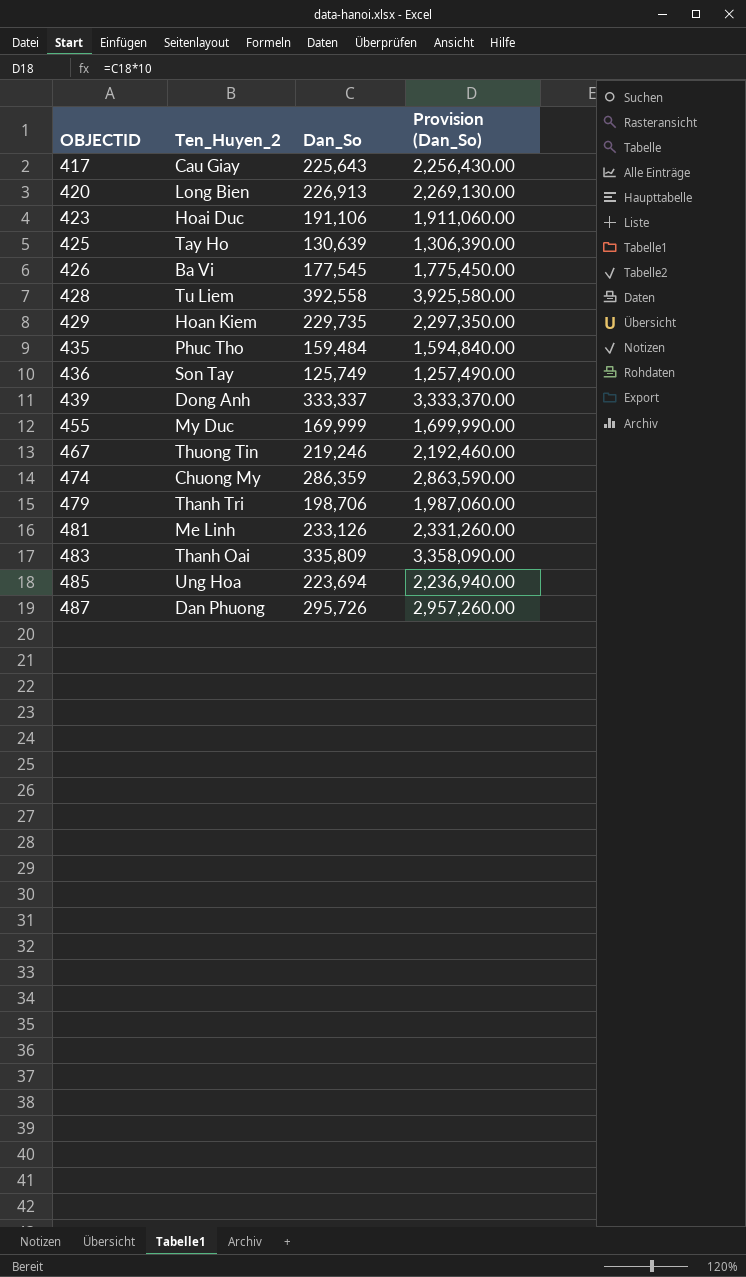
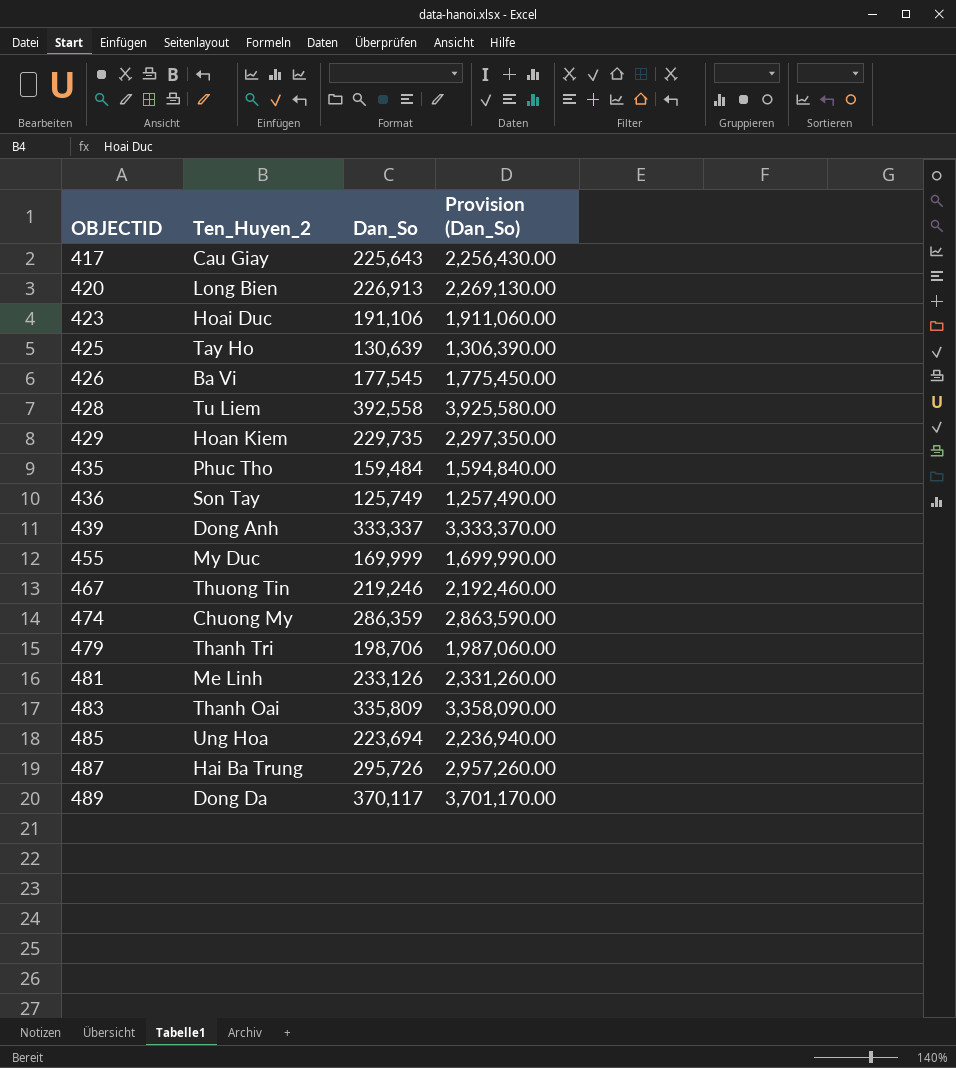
487 | Ten_Huyen_2: Dan Phuong -> Hai Ba Trung
row 489: none -> Dong Da | 370,117 | 3,701,170.00

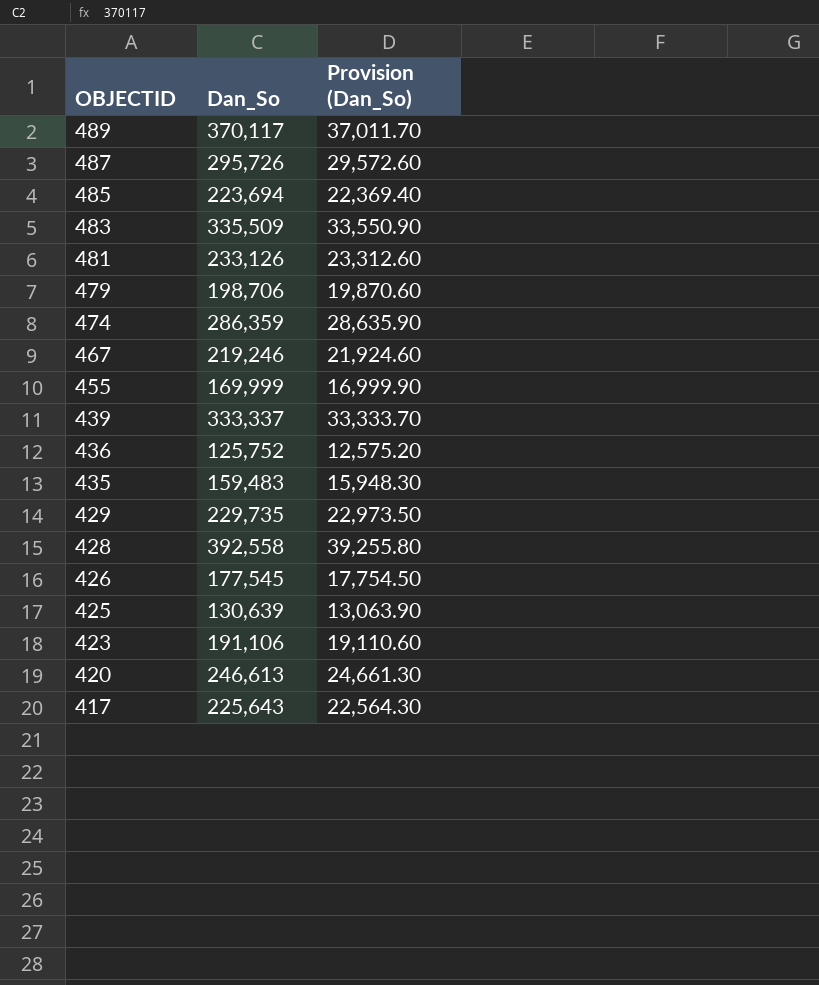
row order: OBJECTID ascending -> OBJECTID descending
column Ten_Huyen_2 | position: 2 -> none
column Provision (Dan_So) | formula: [Dan_So] * 10 -> [Dan_So] * 0.1
483 | Dan_So: 335,809 -> 335,509
436 | Dan_So: 125,749 -> 125,752
435 | Dan_So: 159,484 -> 159,483
420 | Dan_So: 226,913 -> 246,613

